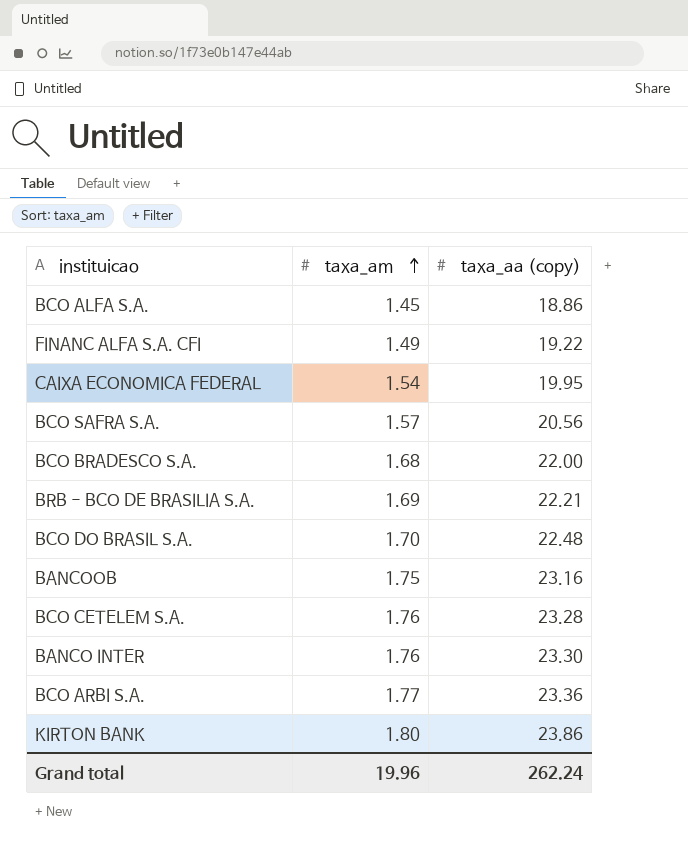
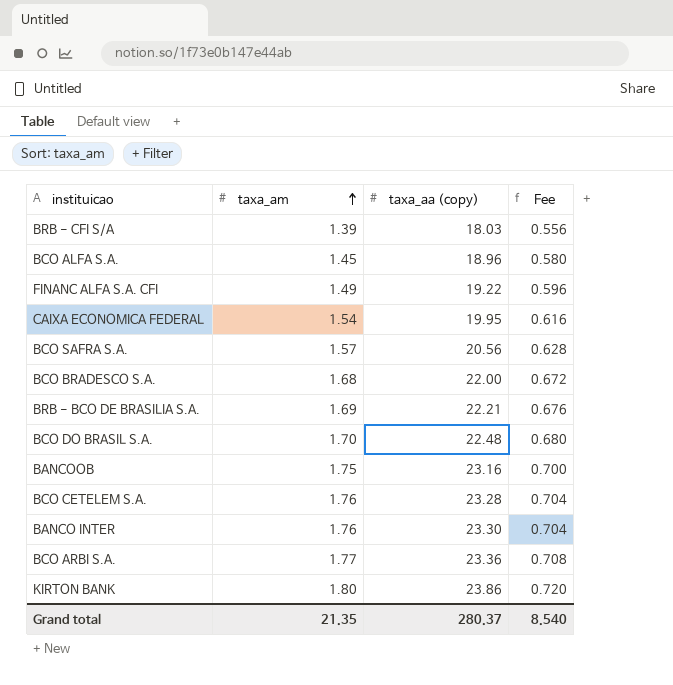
column Fee | formula: none -> [taxa_am] * 0.4
row BRB - CFI S/A: none -> 1.39 | 18.03 | 0.556
BCO ALFA S.A. | taxa_aa (copy): 18.86 -> 18.96
Grand total | taxa_am: 19.96 -> 21.35
Grand total | taxa_aa (copy): 262.24 -> 280.37

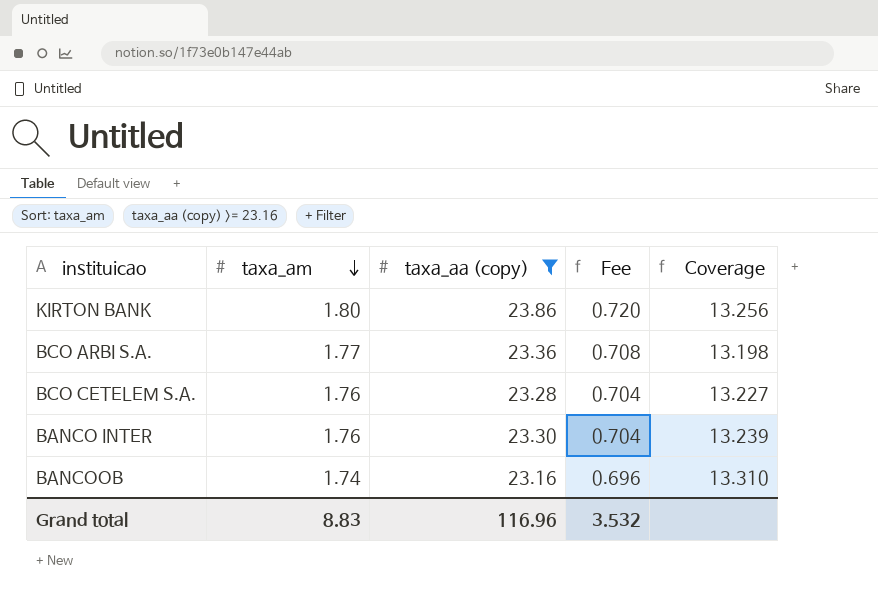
filter: none -> taxa_aa (copy) >= 23.16
row order: taxa_am ascending -> taxa_am descending
column Coverage | formula: none -> [taxa_aa (copy)] / [taxa_am]
BANCOOB | taxa_am: 1.75 -> 1.74
BANCOOB | Fee: 0.700 -> 0.696
Grand total | taxa_am: 21.35 -> 8.83
Grand total | taxa_aa (copy): 280.37 -> 116.96
Grand total | Fee: 8.540 -> 3.532

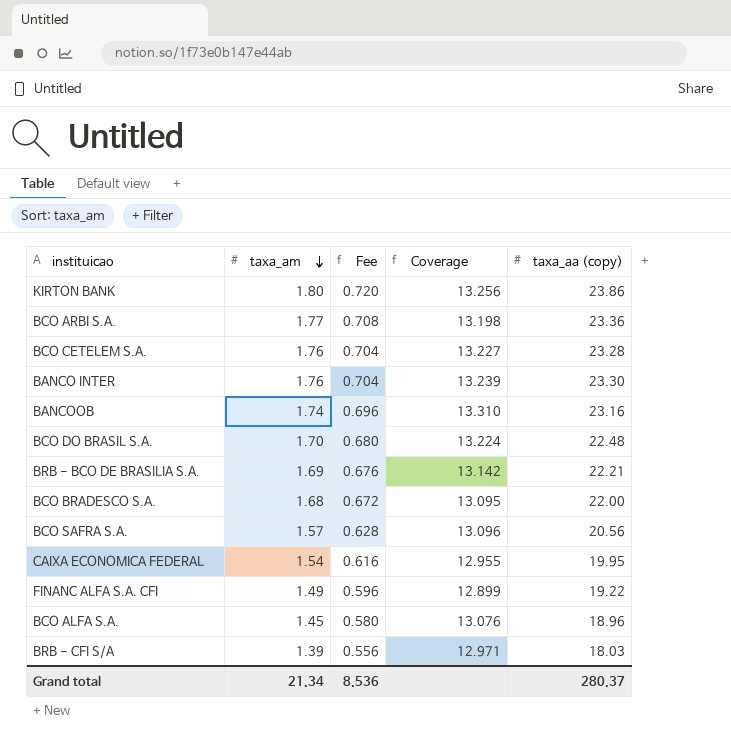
filter: taxa_aa (copy) >= 23.16 -> none
column taxa_aa (copy) | position: 3 -> 5
Grand total | taxa_am: 8.83 -> 21.34
Grand total | Fee: 3.532 -> 8.536
Grand total | taxa_aa (copy): 116.96 -> 280.37

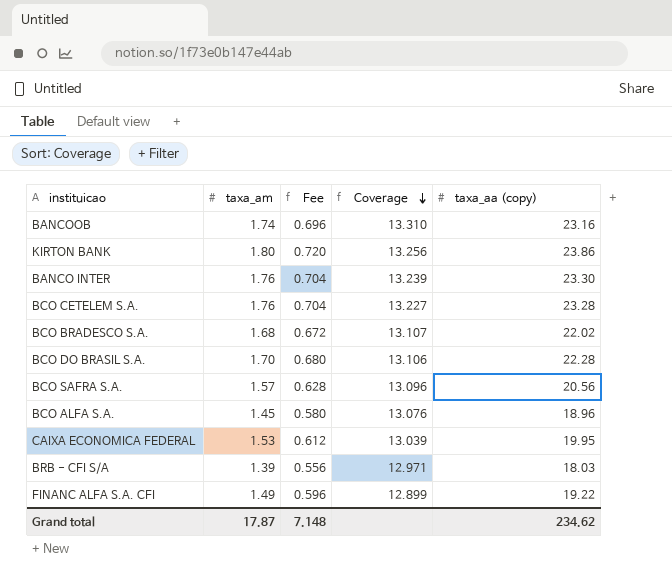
row order: taxa_am descending -> Coverage descending
row BCO ARBI S.A.: 1.77 | 0.708 | 13.198 | 23.36 -> none
row BRB - BCO DE BRASILIA S.A.: 1.69 | 0.676 | 13.142 | 22.21 -> none
BCO BRADESCO S.A. | Coverage: 13.095 -> 13.107
BCO BRADESCO S.A. | taxa_aa (copy): 22.00 -> 22.02
BCO DO BRASIL S.A. | Coverage: 13.224 -> 13.106
BCO DO BRASIL S.A. | taxa_aa (copy): 22.48 -> 22.28
CAIXA ECONOMICA FEDERAL | taxa_am: 1.54 -> 1.53
CAIXA ECONOMICA FEDERAL | Fee: 0.616 -> 0.612
CAIXA ECONOMICA FEDERAL | Coverage: 12.955 -> 13.039
Grand total | taxa_am: 21.34 -> 17.87
Grand total | Fee: 8.536 -> 7.148
Grand total | taxa_aa (copy): 280.37 -> 234.62

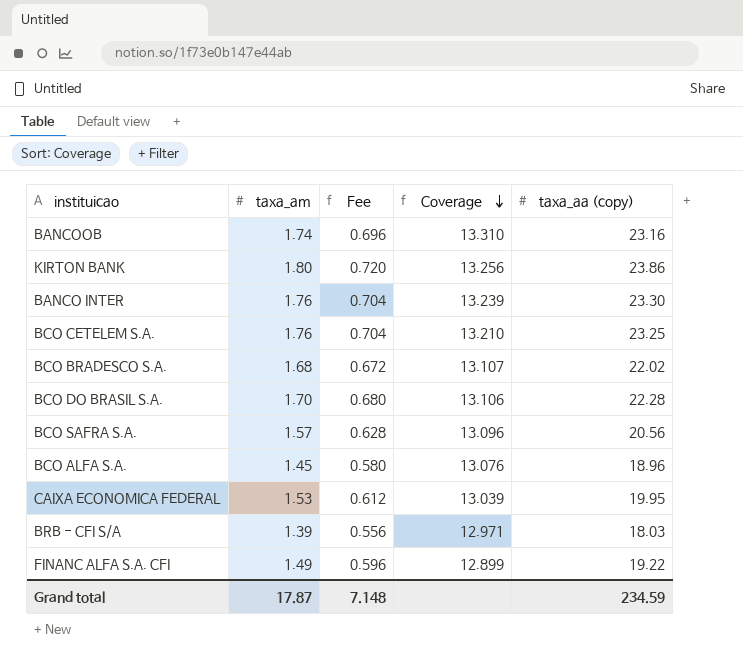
BCO CETELEM S.A. | Coverage: 13.227 -> 13.210
BCO CETELEM S.A. | taxa_aa (copy): 23.28 -> 23.25
Grand total | taxa_aa (copy): 234.62 -> 234.59

